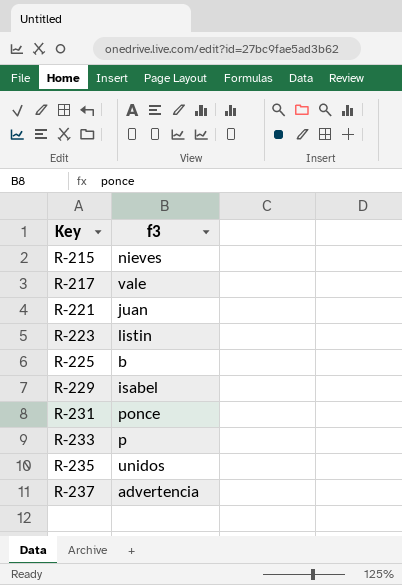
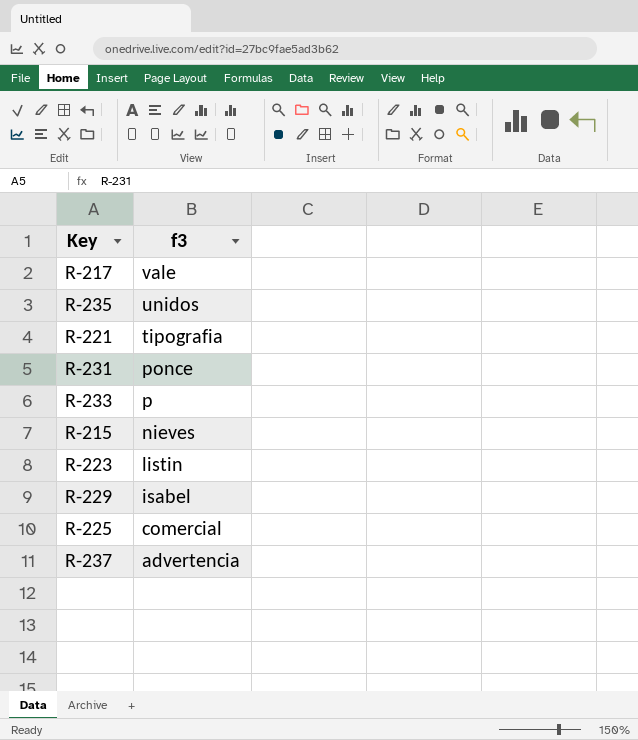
row order: Key ascending -> f3 descending
R-221 | f3: juan -> tipografia
R-225 | f3: b -> comercial

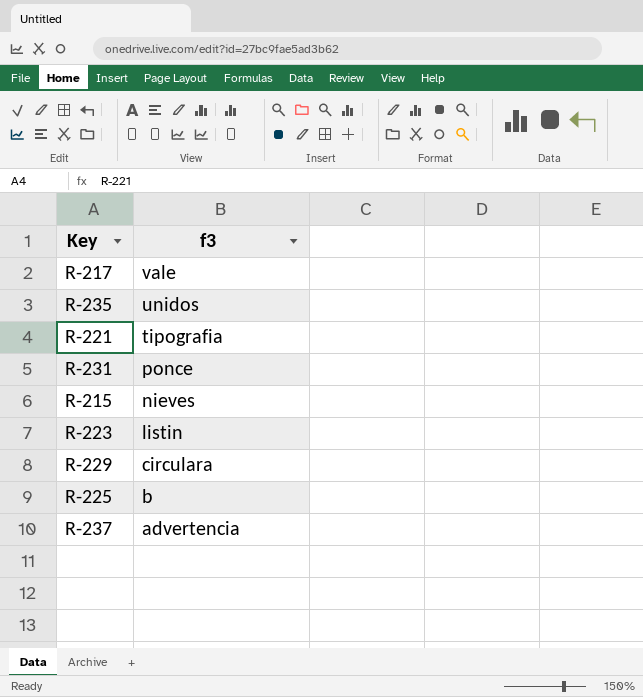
row R-233: p -> none
R-229 | f3: isabel -> circulara
R-225 | f3: comercial -> b

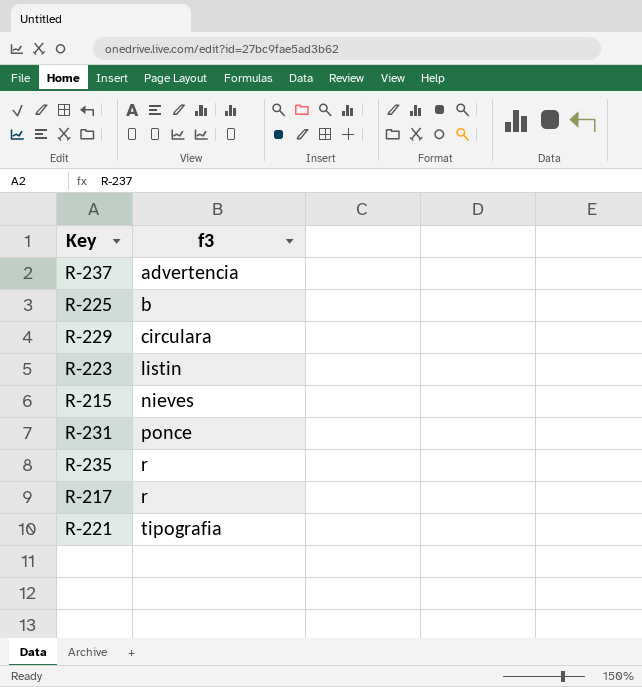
row order: f3 descending -> f3 ascending
R-235 | f3: unidos -> r
R-217 | f3: vale -> r

